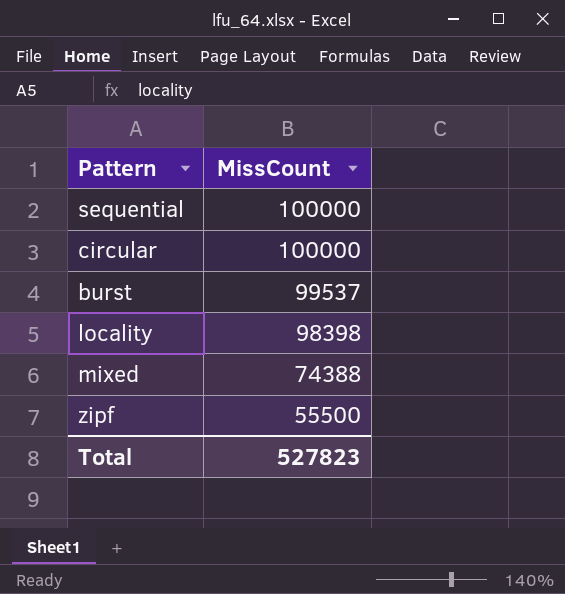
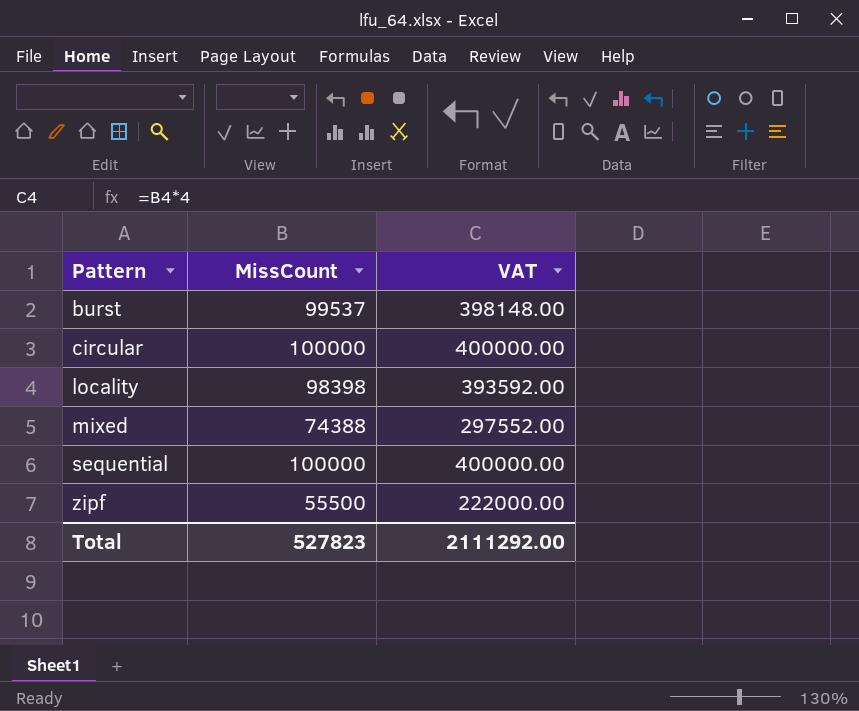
row order: MissCount descending -> Pattern ascending
column VAT | formula: none -> [MissCount] * 4

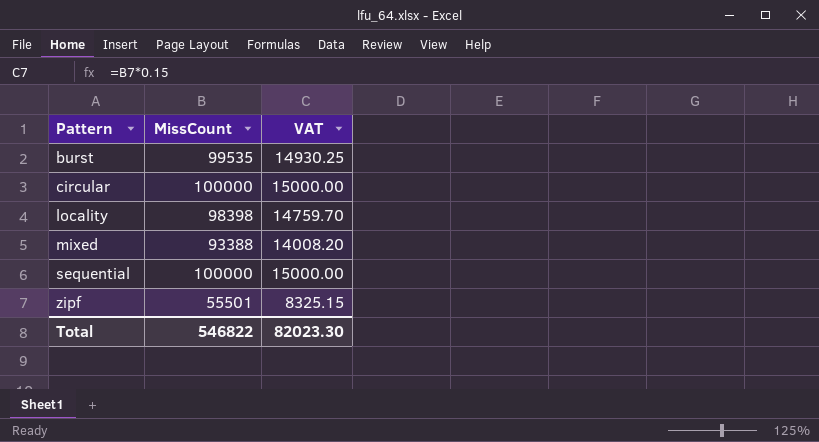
column VAT | formula: [MissCount] * 4 -> [MissCount] * 0.15
burst | MissCount: 99537 -> 99535
mixed | MissCount: 74388 -> 93388
zipf | MissCount: 55500 -> 55501
Total | MissCount: 527823 -> 546822
Total | VAT: 2111292.00 -> 82023.30

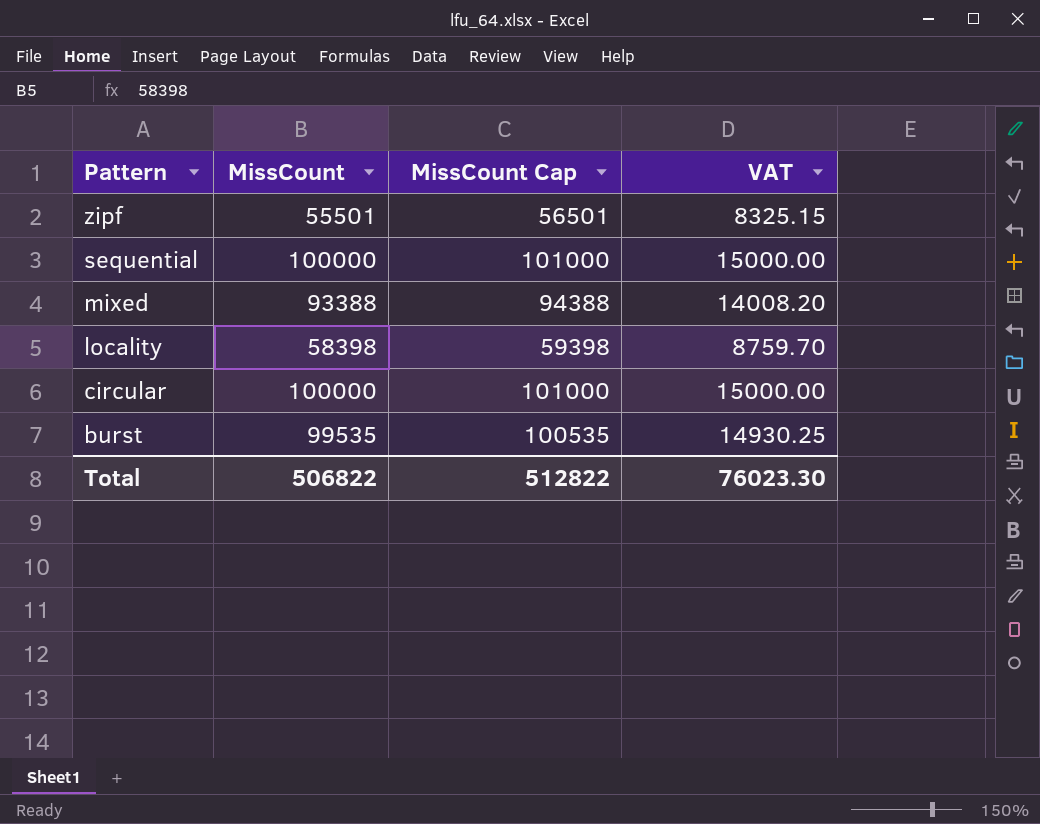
row order: Pattern ascending -> Pattern descending
column MissCount Cap | formula: none -> [MissCount] + 1000
locality | MissCount: 98398 -> 58398
locality | VAT: 14759.70 -> 8759.70
Total | MissCount: 546822 -> 506822
Total | VAT: 82023.30 -> 76023.30

